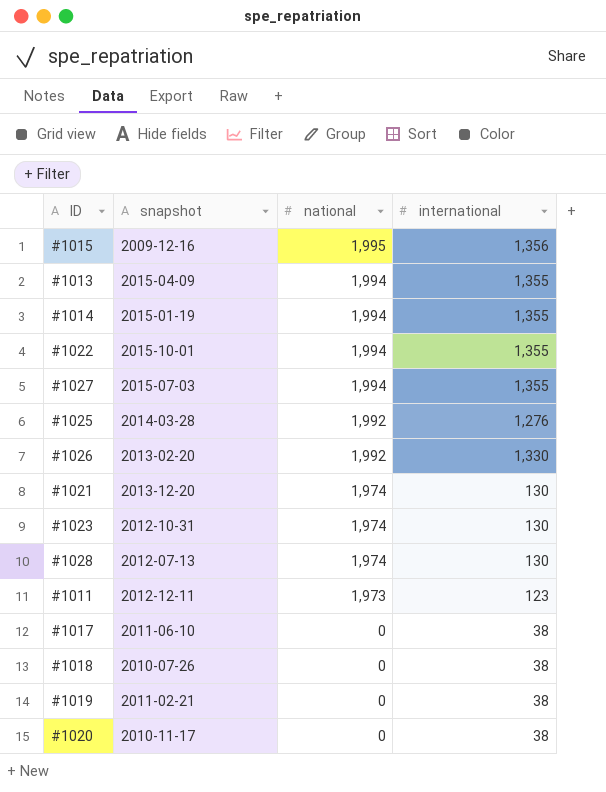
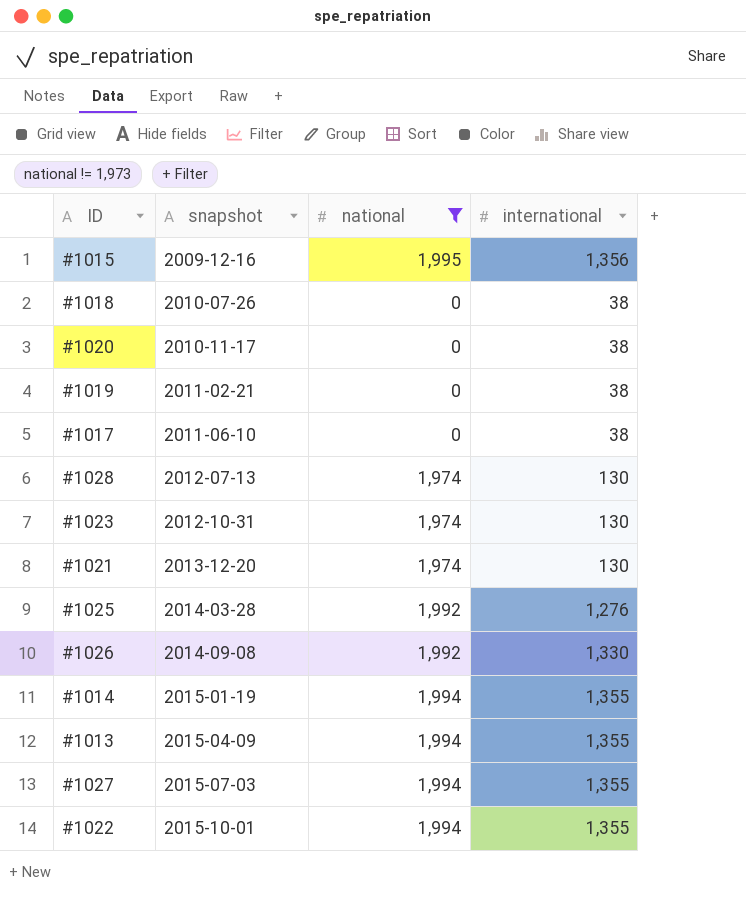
filter: none -> national != 1,973
row order: national descending -> snapshot ascending
#1026 | snapshot: 2013-02-20 -> 2014-09-08

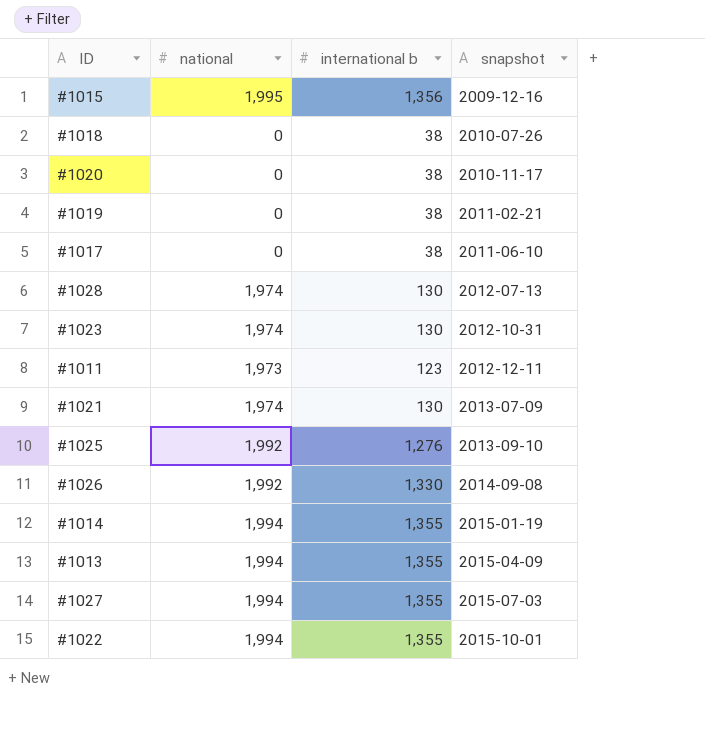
filter: national != 1,973 -> none
column name: international -> international b
column snapshot | position: 2 -> 4
#1021 | snapshot: 2013-12-20 -> 2013-07-09
#1025 | snapshot: 2014-03-28 -> 2013-09-10

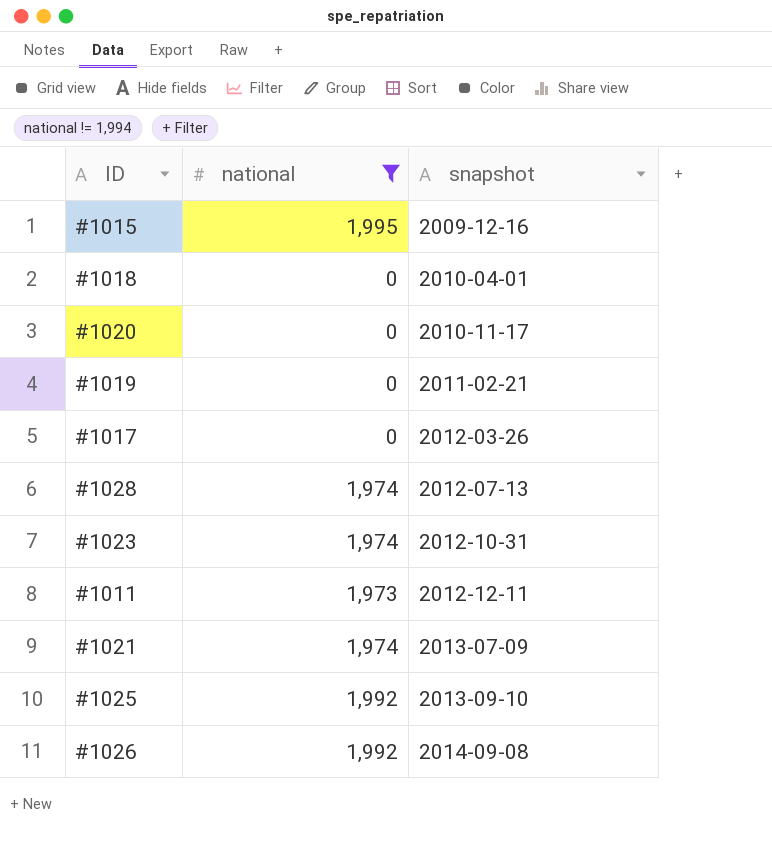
filter: none -> national != 1,994
column international b | position: 3 -> none
#1018 | snapshot: 2010-07-26 -> 2010-04-01
#1017 | snapshot: 2011-06-10 -> 2012-03-26

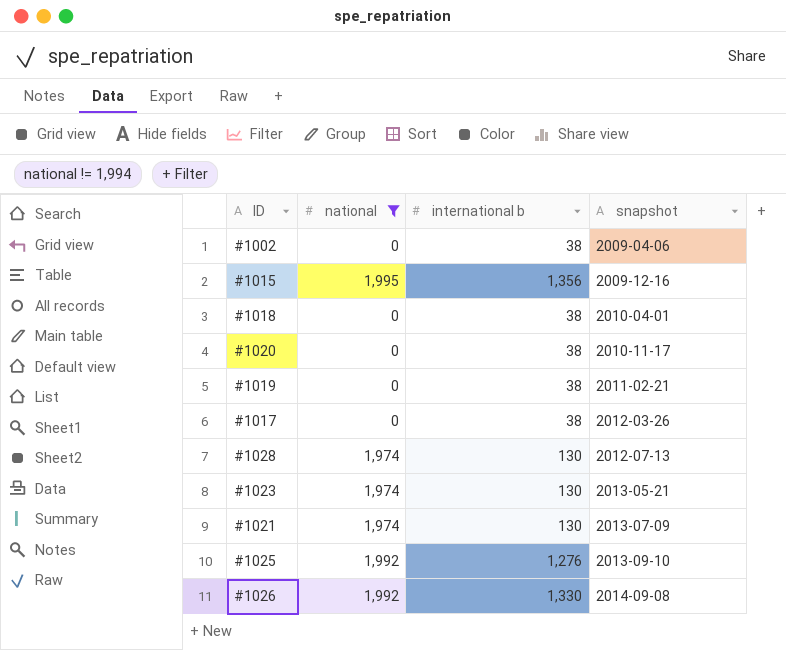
column international b | position: none -> 3
row #1011: 1,973 | 2012-12-11 -> none
row #1002: none -> 0 | 38 | 2009-04-06
#1023 | snapshot: 2012-10-31 -> 2013-05-21

